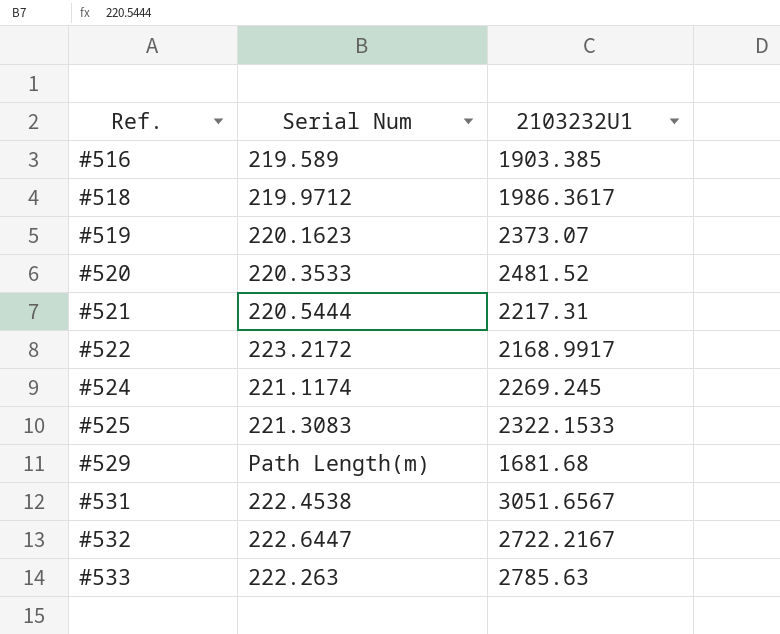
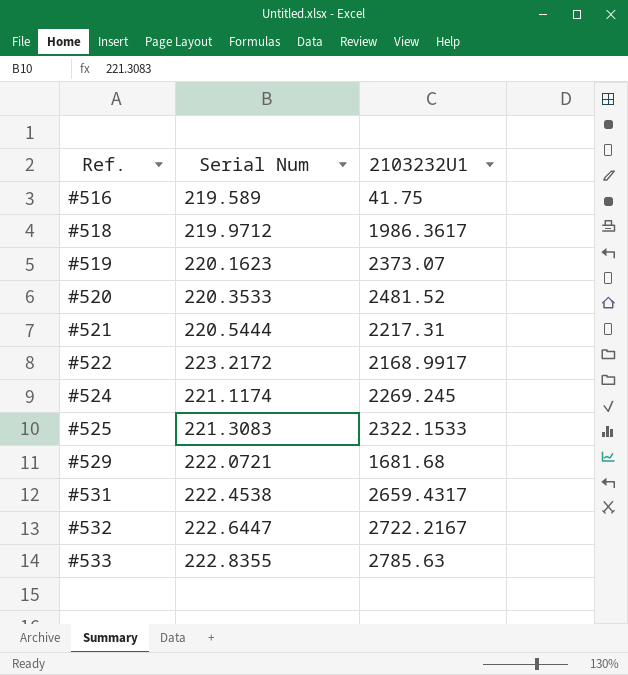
#516 | 2103232U1: 1903.385 -> 41.75
#529 | Serial Num: Path Length(m) -> 222.0721
#531 | 2103232U1: 3051.6567 -> 2659.4317
#533 | Serial Num: 222.263 -> 222.8355

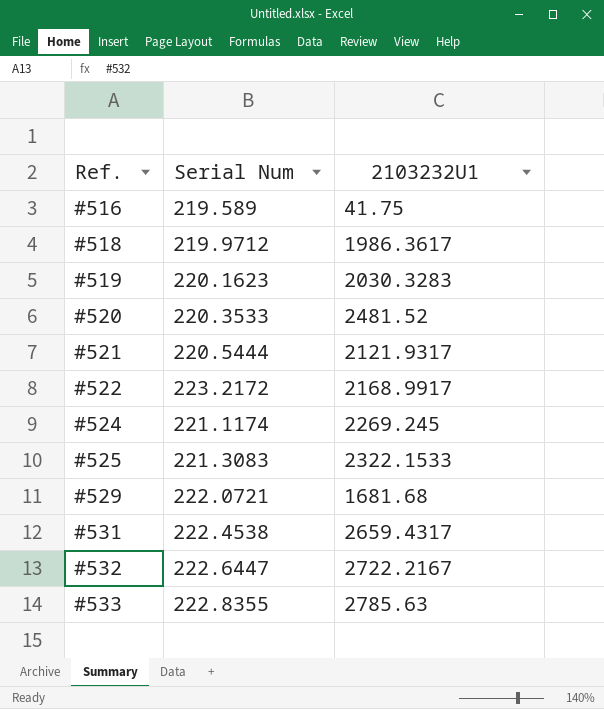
#519 | 2103232U1: 2373.07 -> 2030.3283
#521 | 2103232U1: 2217.31 -> 2121.9317

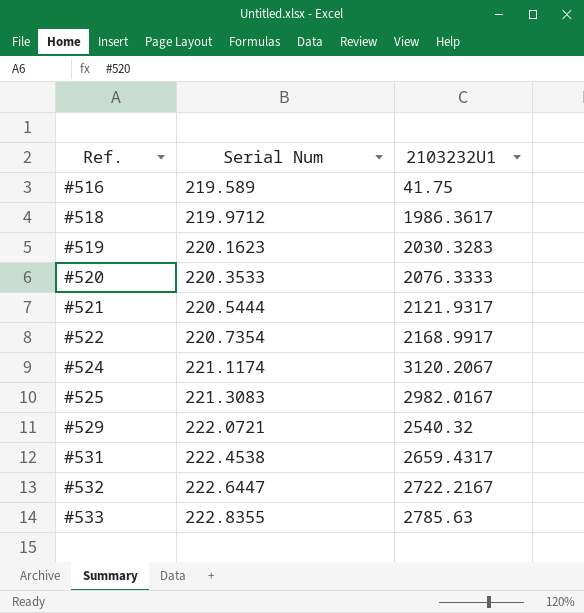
#520 | 2103232U1: 2481.52 -> 2076.3333
#522 | Serial Num: 223.2172 -> 220.7354
#524 | 2103232U1: 2269.245 -> 3120.2067
#525 | 2103232U1: 2322.1533 -> 2982.0167
#529 | 2103232U1: 1681.68 -> 2540.32

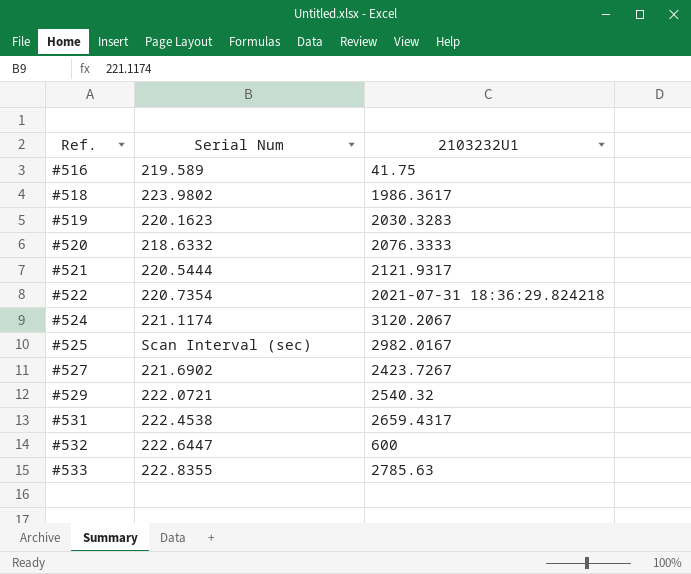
#518 | Serial Num: 219.9712 -> 223.9802
#520 | Serial Num: 220.3533 -> 218.6332
#522 | 2103232U1: 2168.9917 -> 2021-07-31 18:36:29.824218
#525 | Serial Num: 221.3083 -> Scan Interval (sec)
row #527: none -> 221.6902 | 2423.7267
#532 | 2103232U1: 2722.2167 -> 600

